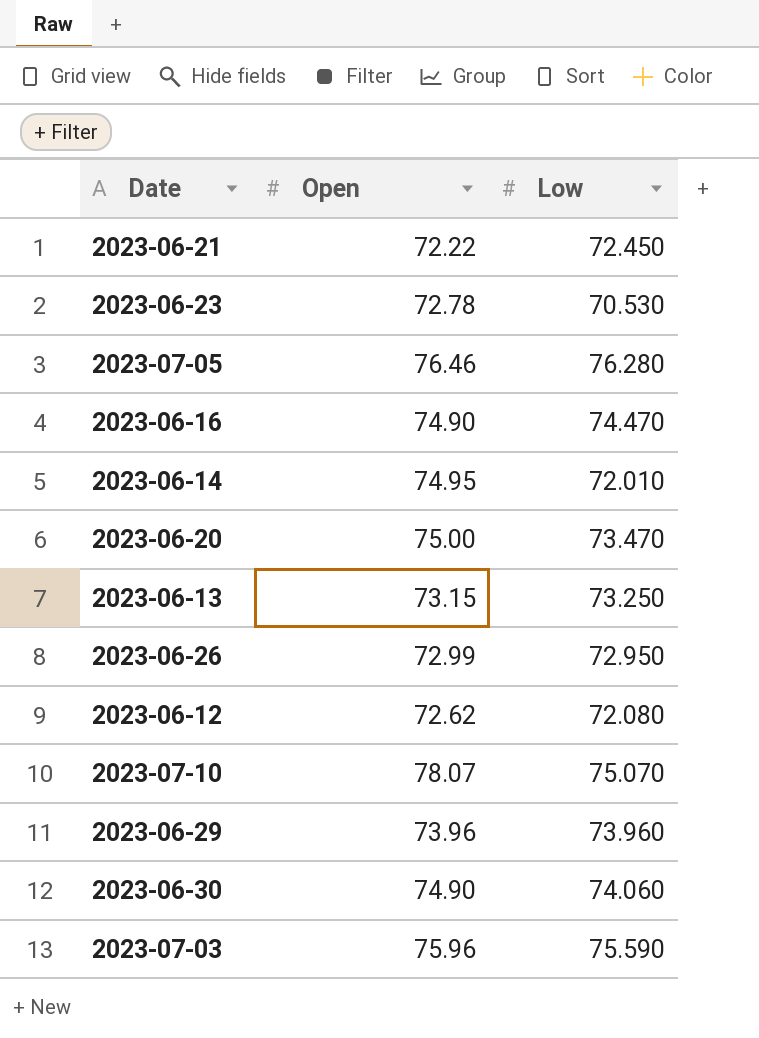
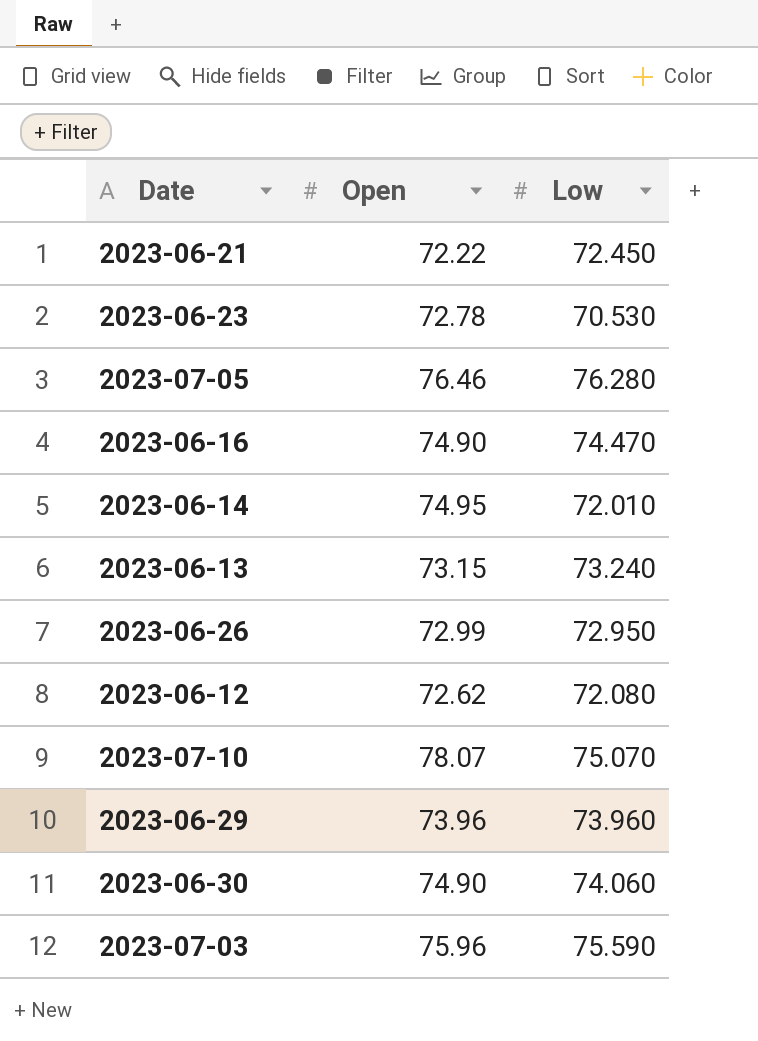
row 2023-06-20: 75.00 | 73.470 -> none
2023-06-13 | Low: 73.250 -> 73.240

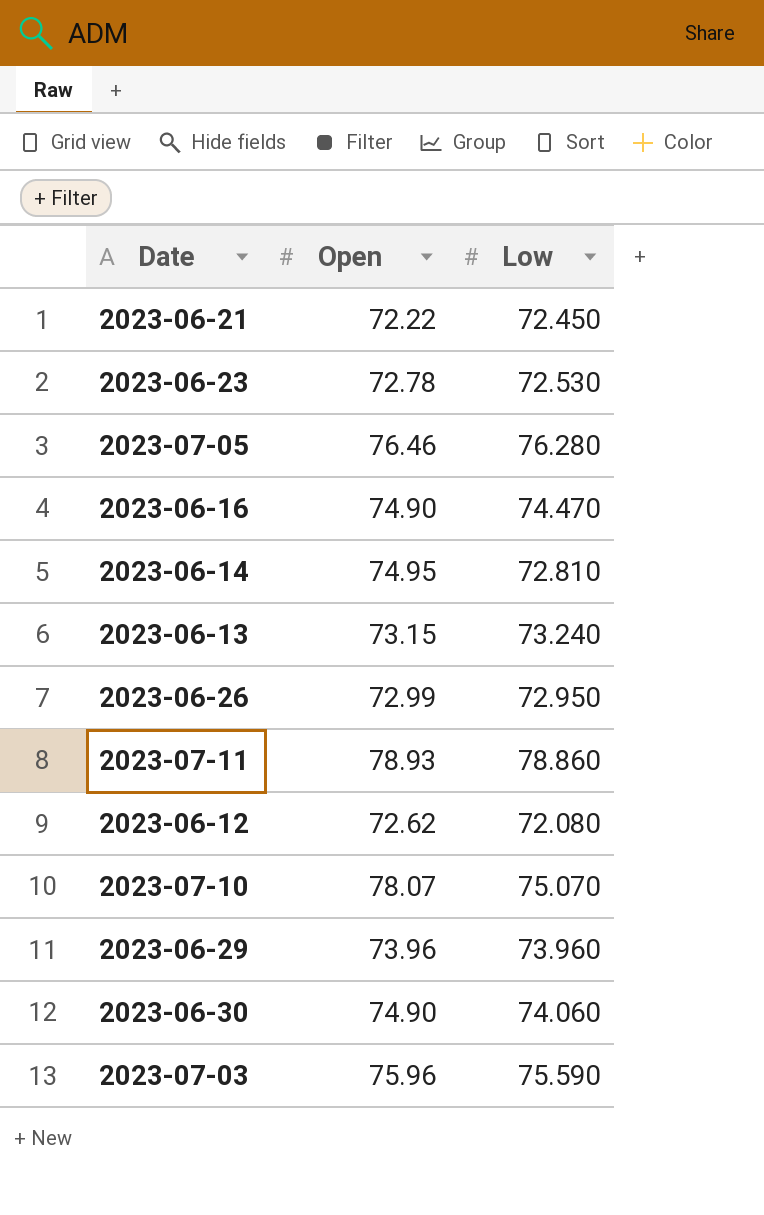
2023-06-23 | Low: 70.530 -> 72.530
2023-06-14 | Low: 72.010 -> 72.810
row 2023-07-11: none -> 78.93 | 78.860

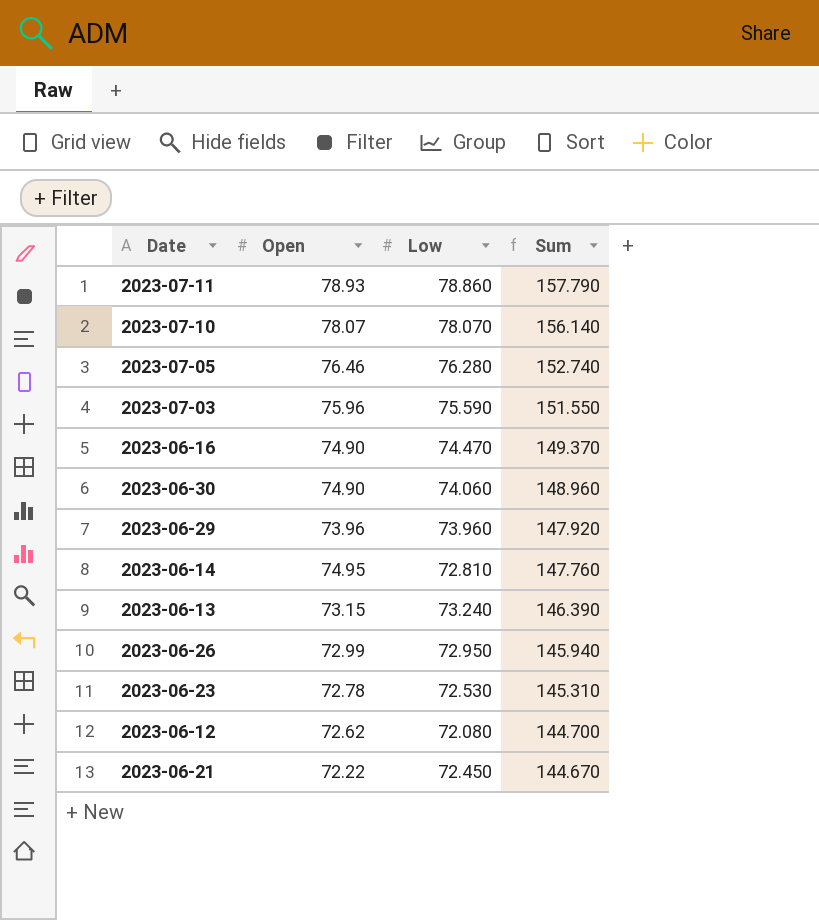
row order: none -> Sum descending
column Sum | formula: none -> [Open] + [Low]
2023-07-10 | Low: 75.070 -> 78.070

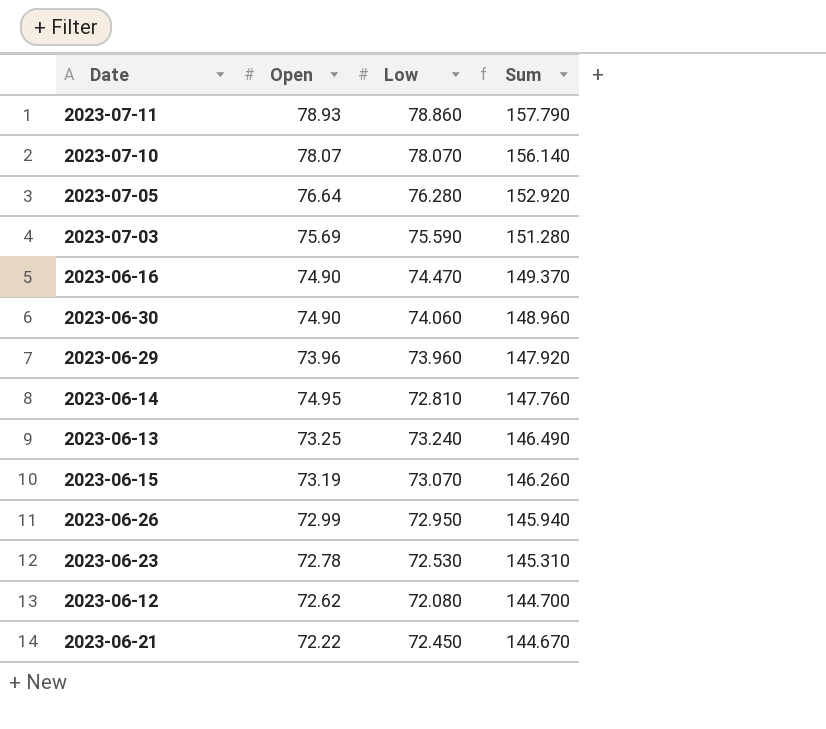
2023-07-05 | Open: 76.46 -> 76.64
2023-07-05 | Sum: 152.740 -> 152.920
2023-07-03 | Open: 75.96 -> 75.69
2023-07-03 | Sum: 151.550 -> 151.280
2023-06-13 | Open: 73.15 -> 73.25
2023-06-13 | Sum: 146.390 -> 146.490
row 2023-06-15: none -> 73.19 | 73.070 | 146.260

